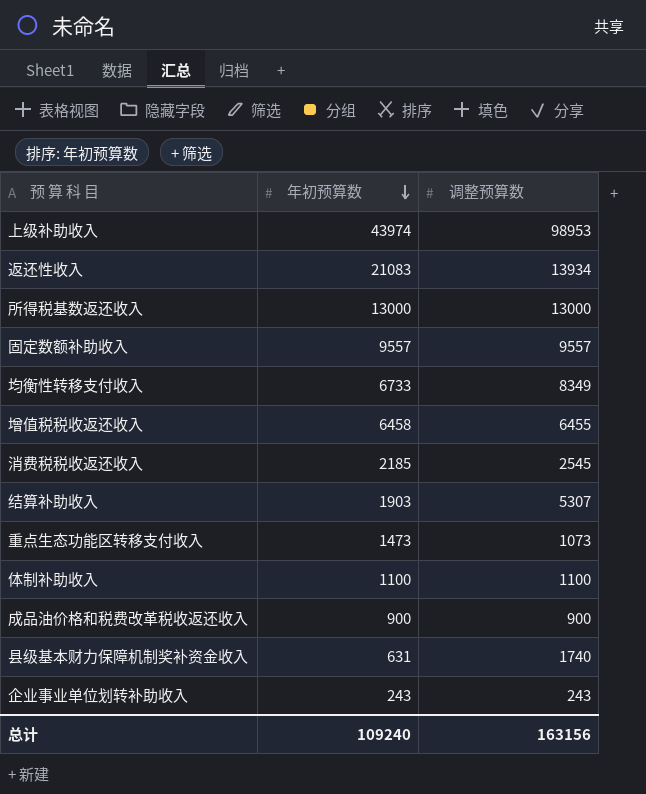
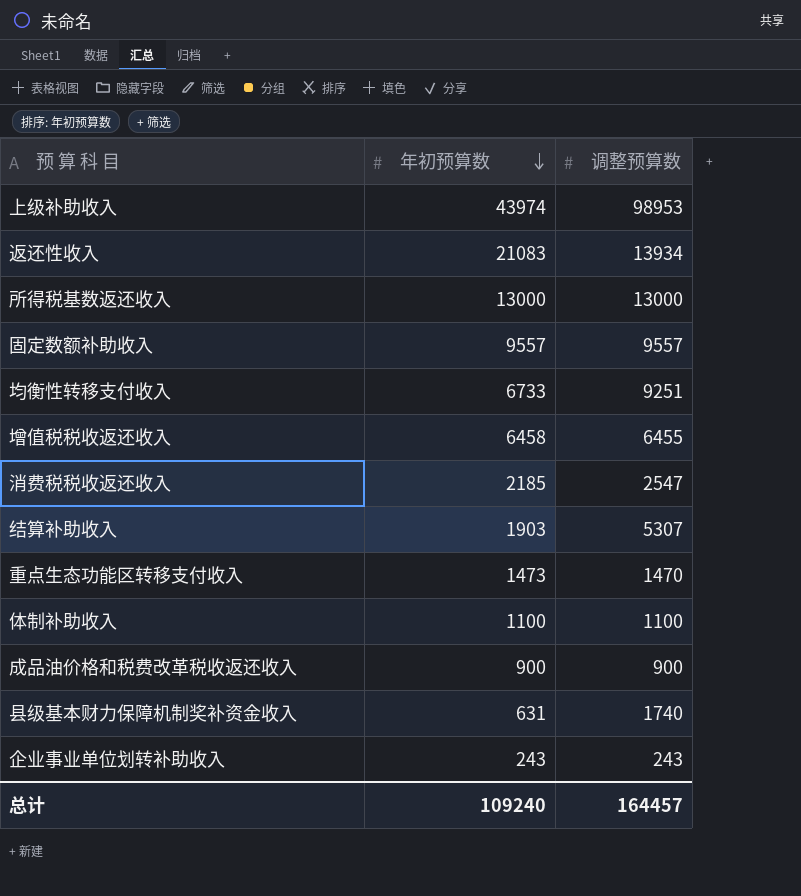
均衡性转移支付收入 | 调整预算数: 8349 -> 9251
消费税税收返还收入 | 调整预算数: 2545 -> 2547
重点生态功能区转移支付收入 | 调整预算数: 1073 -> 1470
总计 | 调整预算数: 163156 -> 164457

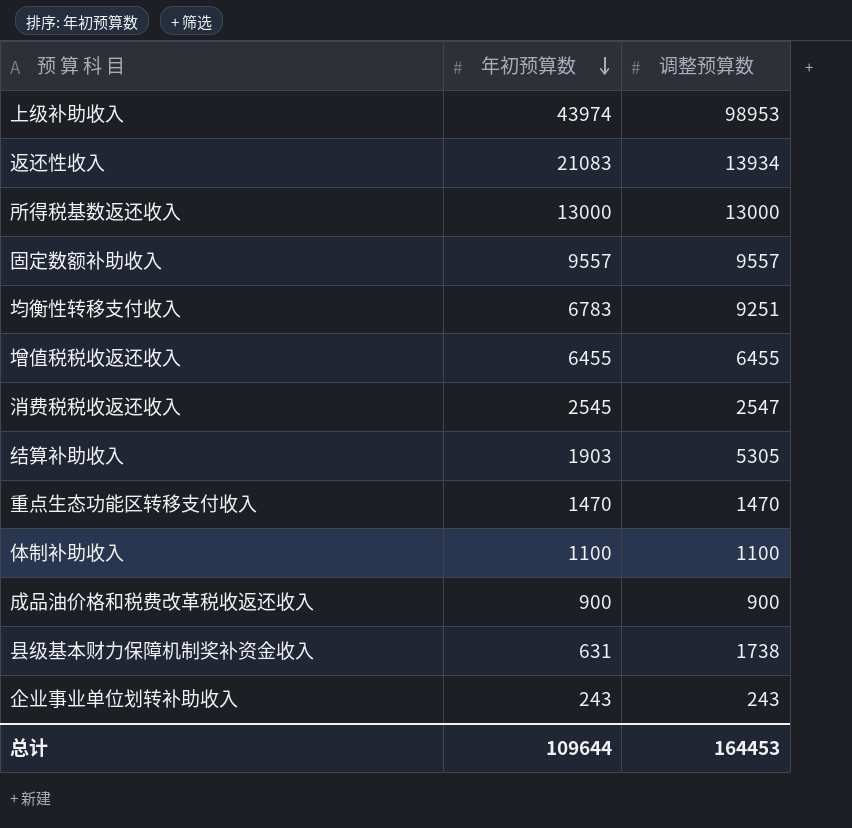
均衡性转移支付收入 | 年初预算数: 6733 -> 6783
增值税税收返还收入 | 年初预算数: 6458 -> 6455
消费税税收返还收入 | 年初预算数: 2185 -> 2545
结算补助收入 | 调整预算数: 5307 -> 5305
重点生态功能区转移支付收入 | 年初预算数: 1473 -> 1470
县级基本财力保障机制奖补资金收入 | 调整预算数: 1740 -> 1738
总计 | 年初预算数: 109240 -> 109644
总计 | 调整预算数: 164457 -> 164453

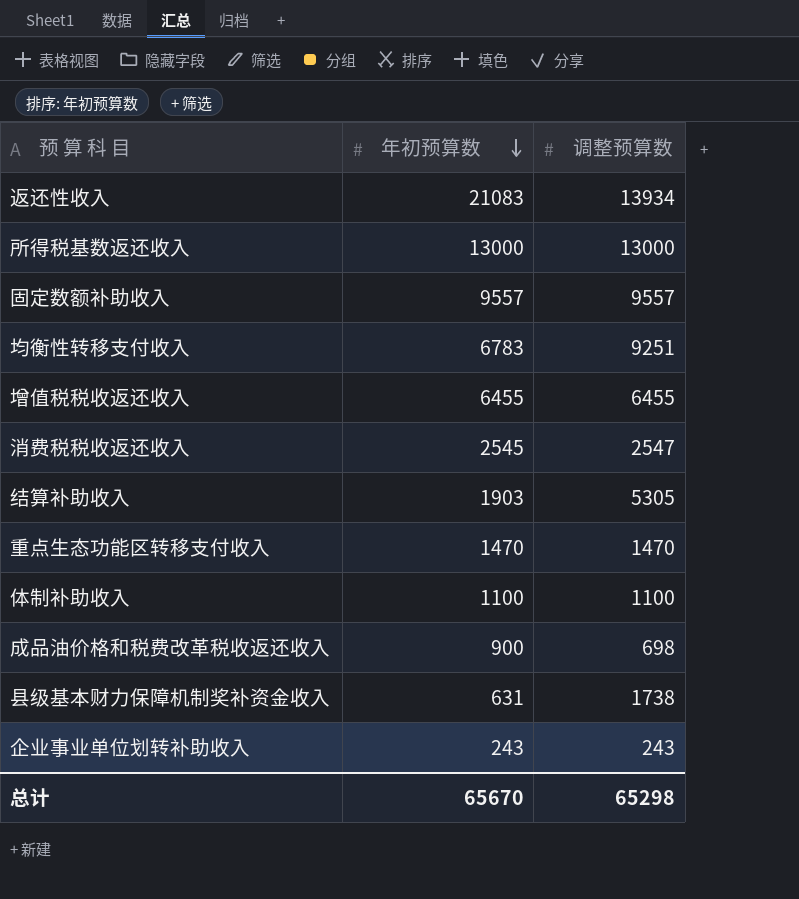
row 上级补助收入: 43974 | 98953 -> none
成品油价格和税费改革税收返还收入 | 调整预算数: 900 -> 698
总计 | 年初预算数: 109644 -> 65670
总计 | 调整预算数: 164453 -> 65298

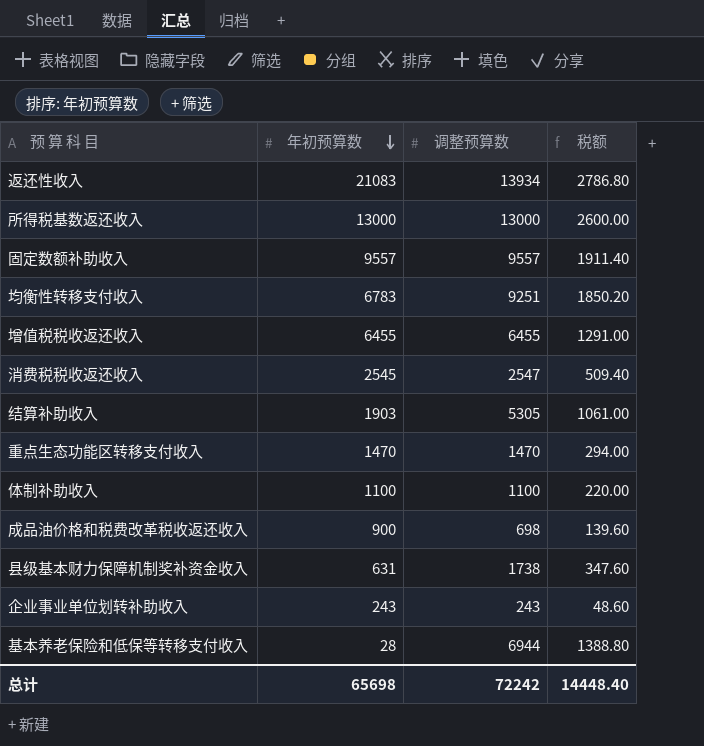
column 税额 | formula: none -> [调整预算数] * 0.2
row 基本养老保险和低保等转移支付收入: none -> 28 | 6944 | 1388.80
总计 | 年初预算数: 65670 -> 65698
总计 | 调整预算数: 65298 -> 72242

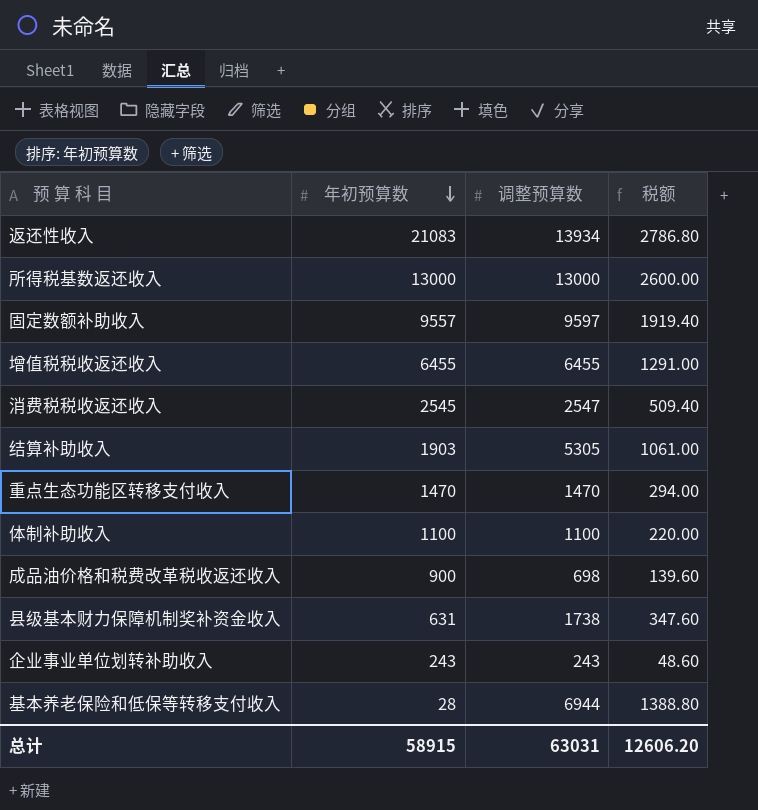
row 均衡性转移支付收入: 6783 | 9251 | 1850.20 -> none
固定数额补助收入 | 调整预算数: 9557 -> 9597
固定数额补助收入 | 税额: 1911.40 -> 1919.40
总计 | 年初预算数: 65698 -> 58915
总计 | 调整预算数: 72242 -> 63031
总计 | 税额: 14448.40 -> 12606.20

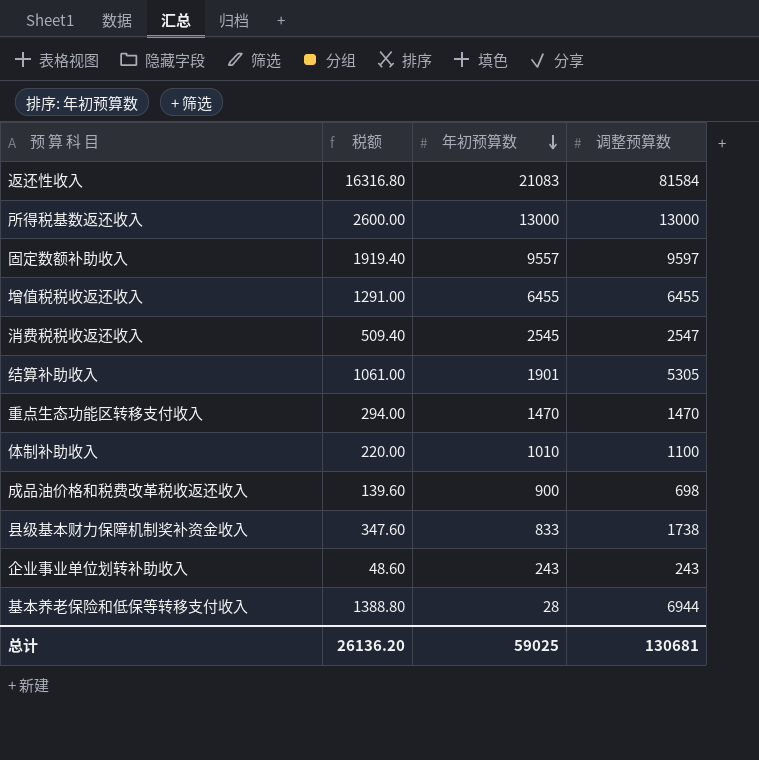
column 税额 | position: 4 -> 2
返还性收入 | 税额: 2786.80 -> 16316.80
返还性收入 | 调整预算数: 13934 -> 81584
结算补助收入 | 年初预算数: 1903 -> 1901
体制补助收入 | 年初预算数: 1100 -> 1010
县级基本财力保障机制奖补资金收入 | 年初预算数: 631 -> 833
总计 | 税额: 12606.20 -> 26136.20
总计 | 年初预算数: 58915 -> 59025
总计 | 调整预算数: 63031 -> 130681

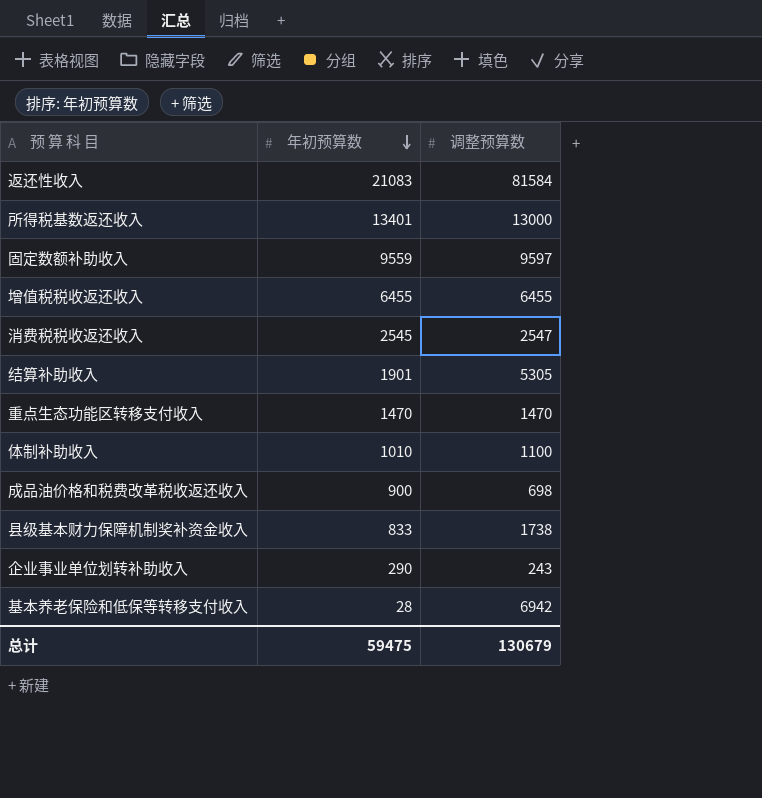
column 税额 | formula: [调整预算数] * 0.2 -> none
所得税基数返还收入 | 年初预算数: 13000 -> 13401
固定数额补助收入 | 年初预算数: 9557 -> 9559
企业事业单位划转补助收入 | 年初预算数: 243 -> 290
基本养老保险和低保等转移支付收入 | 调整预算数: 6944 -> 6942
总计 | 年初预算数: 59025 -> 59475
总计 | 调整预算数: 130681 -> 130679

